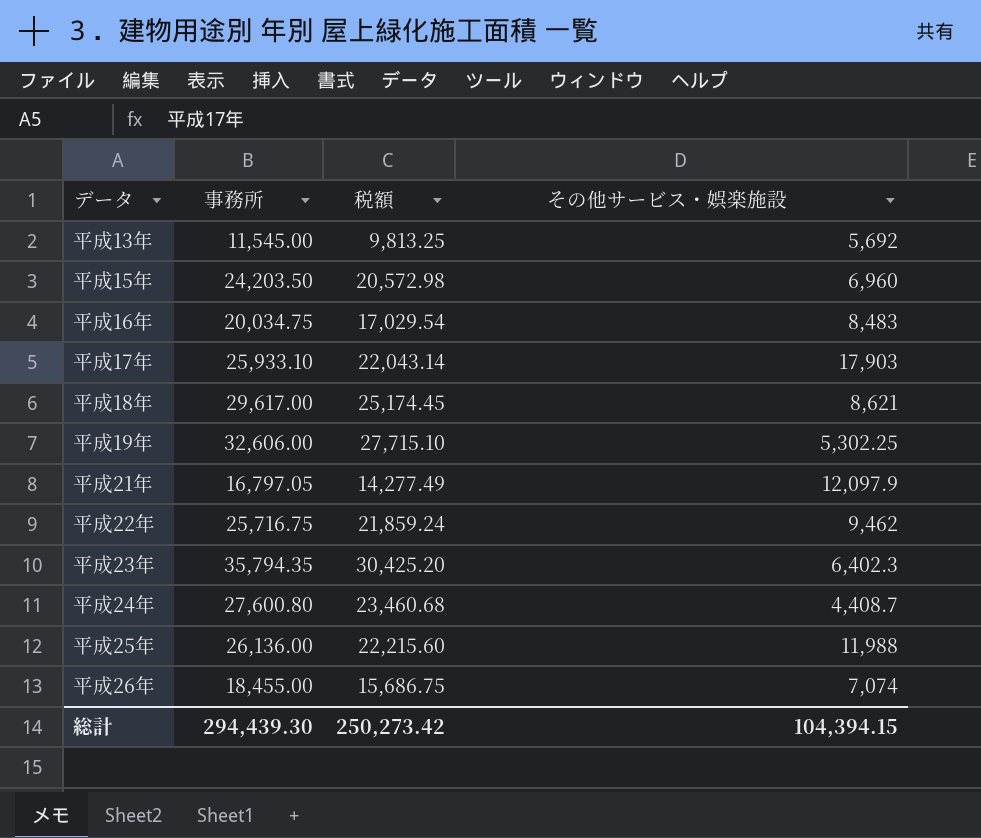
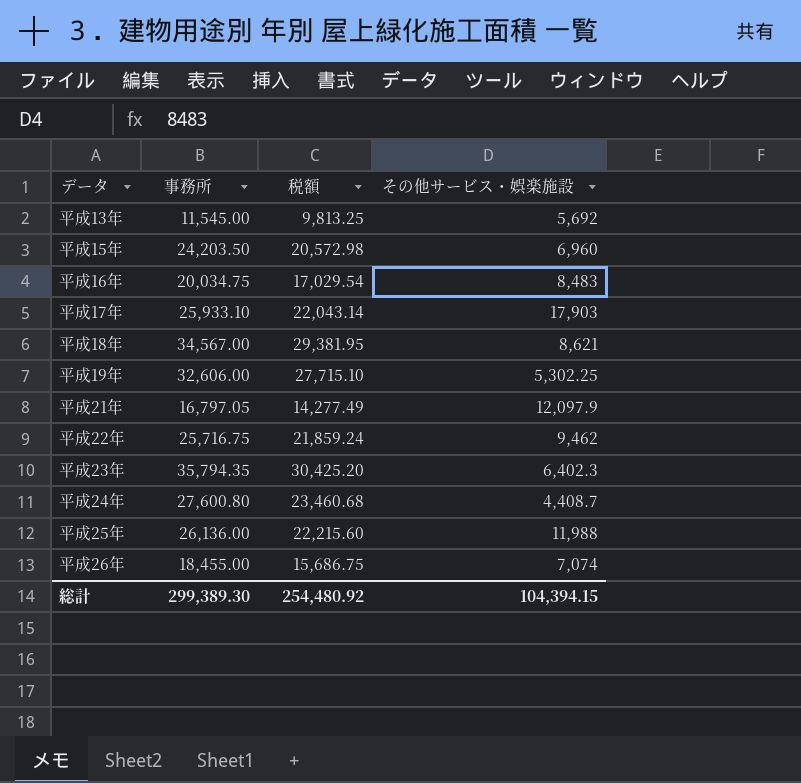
平成18年 | 事務所: 29,617.00 -> 34,567.00
平成18年 | 税額: 25,174.45 -> 29,381.95
総計 | 事務所: 294,439.30 -> 299,389.30
総計 | 税額: 250,273.42 -> 254,480.92

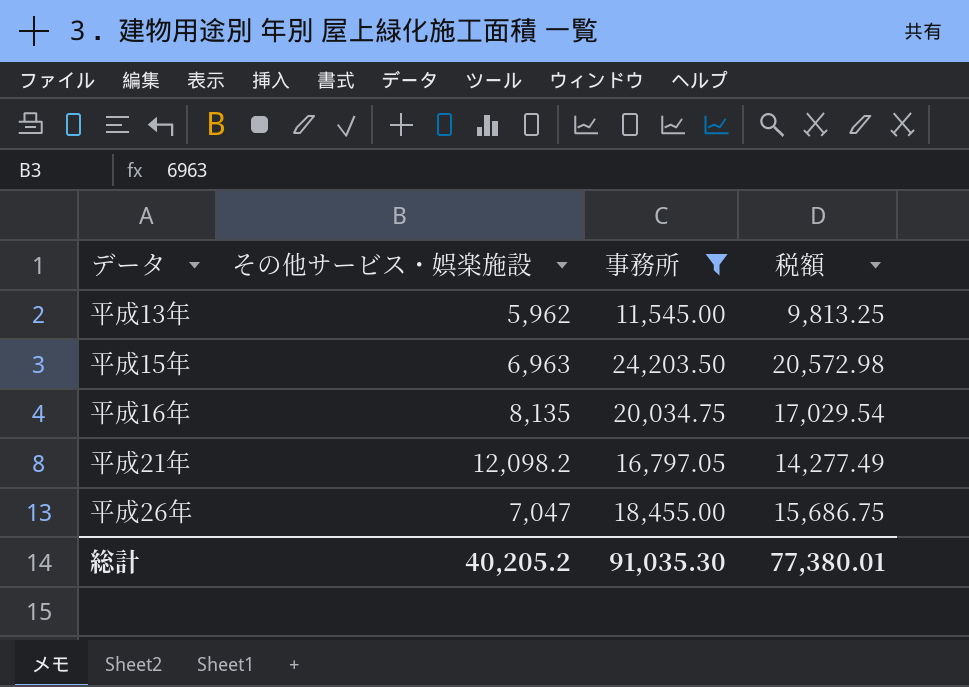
filter: none -> 事務所 <= 24,203.50
column その他サービス・娯楽施設 | position: 4 -> 2
平成13年 | その他サービス・娯楽施設: 5,692 -> 5,962
平成15年 | その他サービス・娯楽施設: 6,960 -> 6,963
平成16年 | その他サービス・娯楽施設: 8,483 -> 8,135
平成21年 | その他サービス・娯楽施設: 12,097.9 -> 12,098.2
平成26年 | その他サービス・娯楽施設: 7,074 -> 7,047
総計 | その他サービス・娯楽施設: 104,394.15 -> 40,205.2
総計 | 事務所: 299,389.30 -> 91,035.30
総計 | 税額: 254,480.92 -> 77,380.01

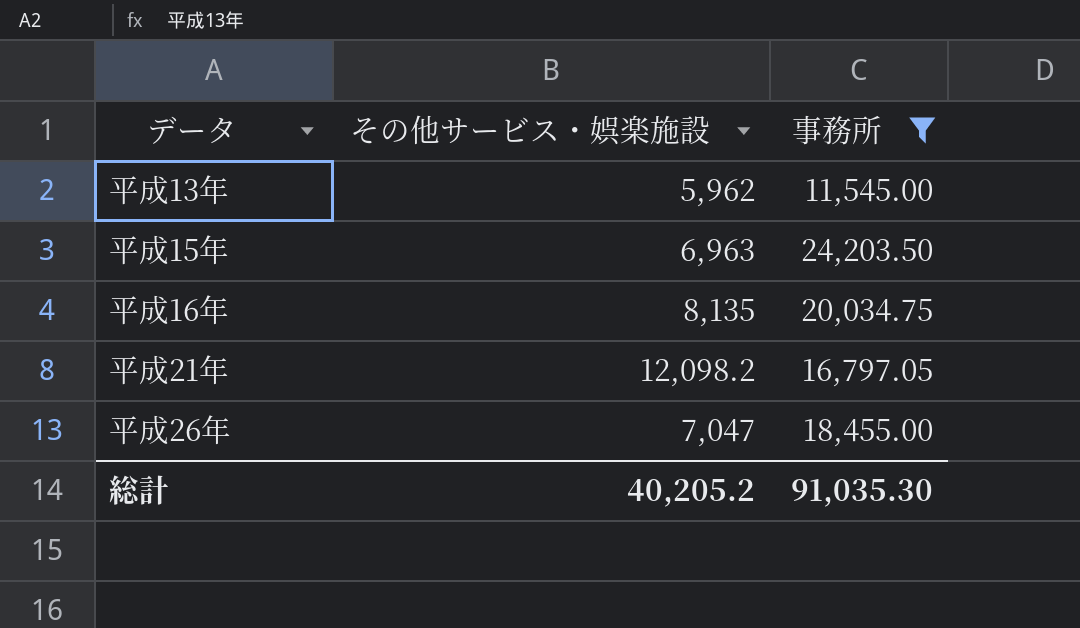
column 税額 | formula: [事務所] * 0.85 -> none

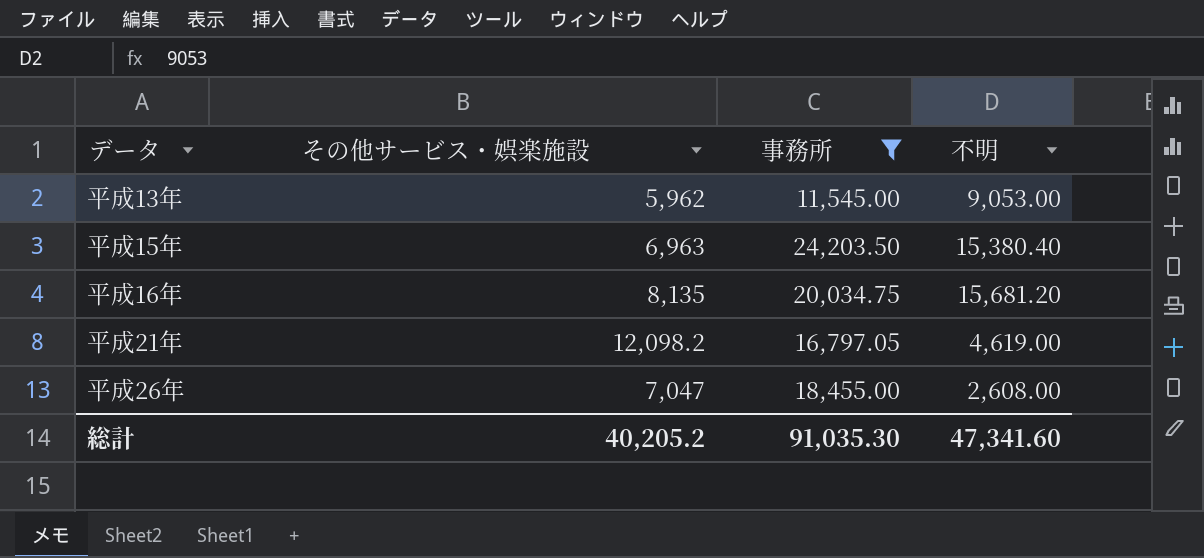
column 不明 | position: none -> 4

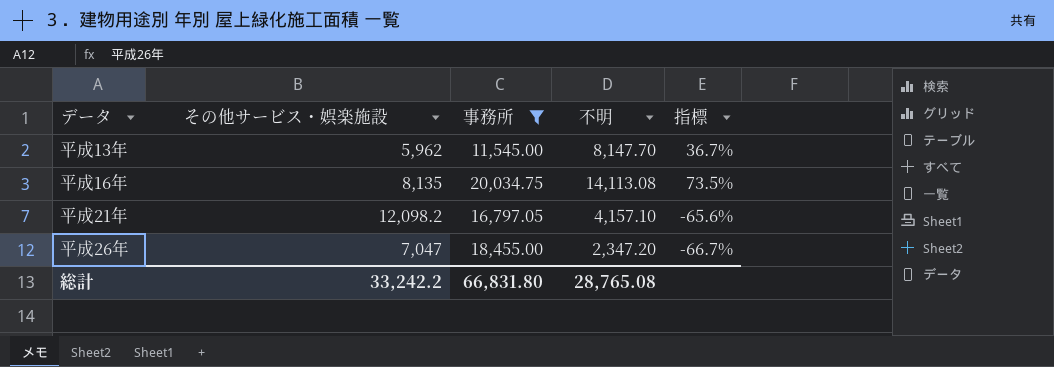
column 指標 | formula: none -> ([不明] - [その他サービス・娯楽施設]) / [その他サービス・娯楽施設]
row 平成15年: 6,963 | 24,203.50 | 15,380.40 -> none
平成13年 | 不明: 9,053.00 -> 8,147.70
平成16年 | 不明: 15,681.20 -> 14,113.08
平成21年 | 不明: 4,619.00 -> 4,157.10
平成26年 | 不明: 2,608.00 -> 2,347.20
総計 | その他サービス・娯楽施設: 40,205.2 -> 33,242.2
総計 | 事務所: 91,035.30 -> 66,831.80
総計 | 不明: 47,341.60 -> 28,765.08

